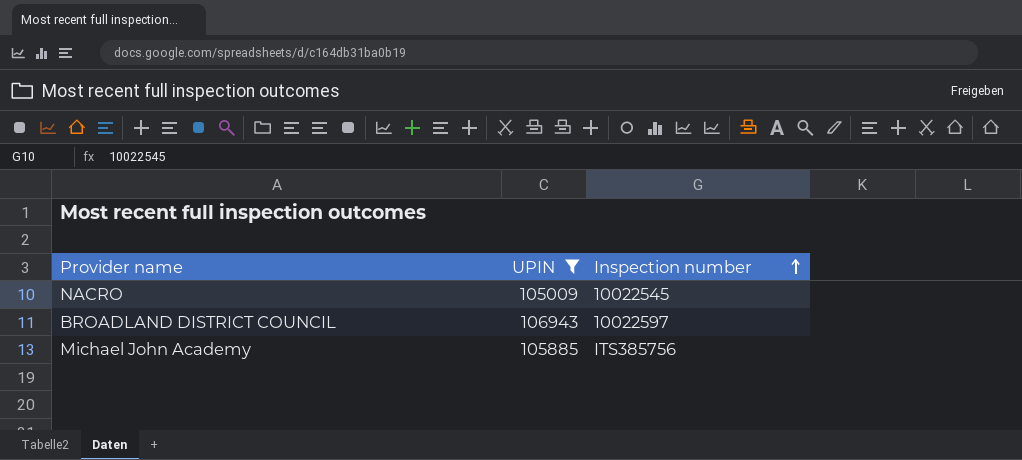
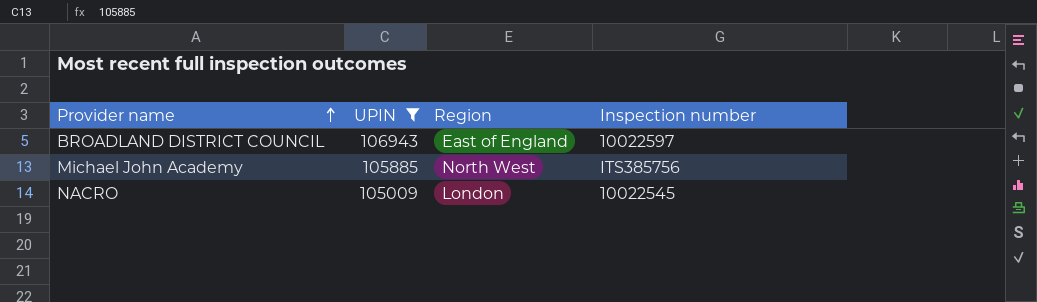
row order: Inspection number ascending -> Provider name ascending
column Region | position: none -> 3

